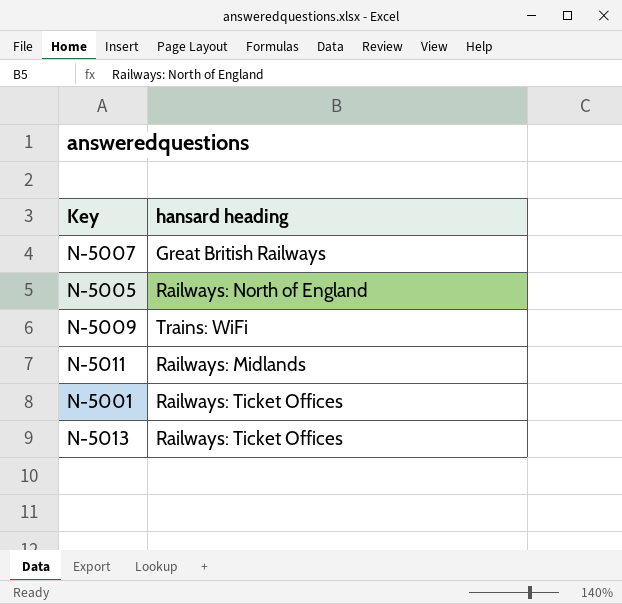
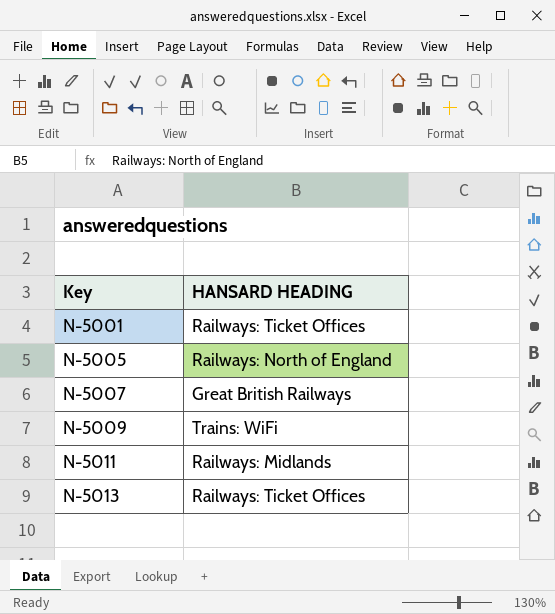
row order: none -> Key ascending
column name: hansard heading -> HANSARD HEADING

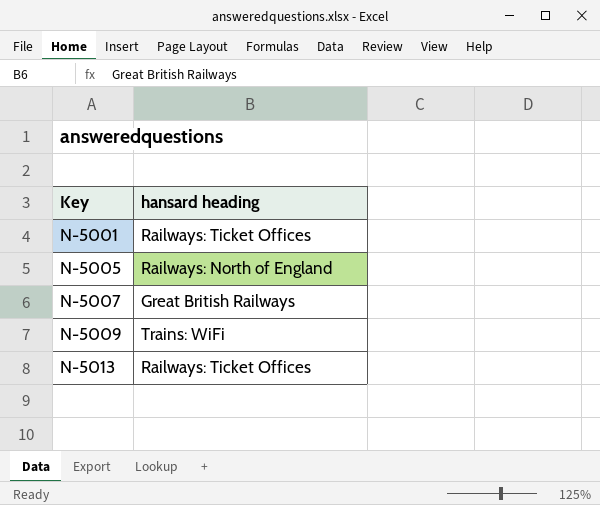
column name: HANSARD HEADING -> hansard heading
row N-5011: Railways: Midlands -> none

